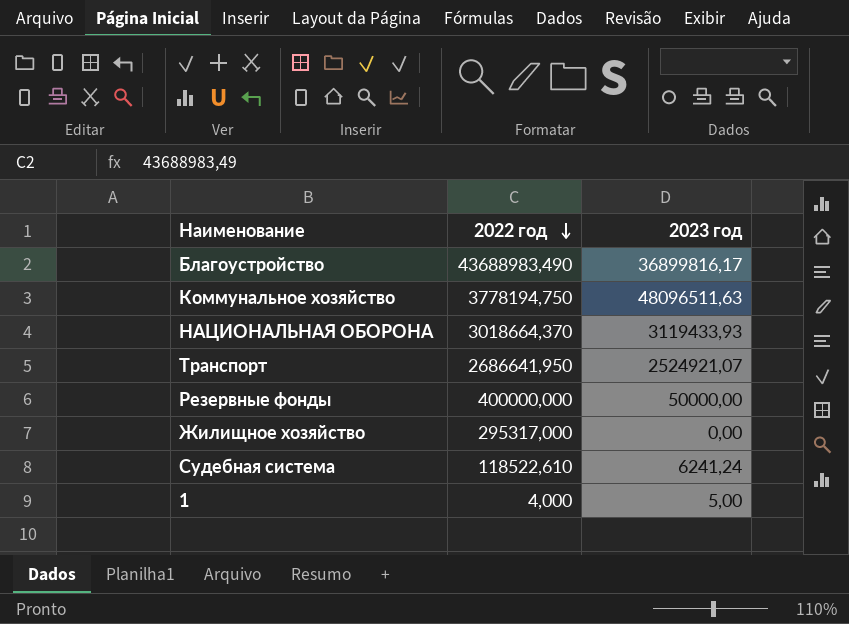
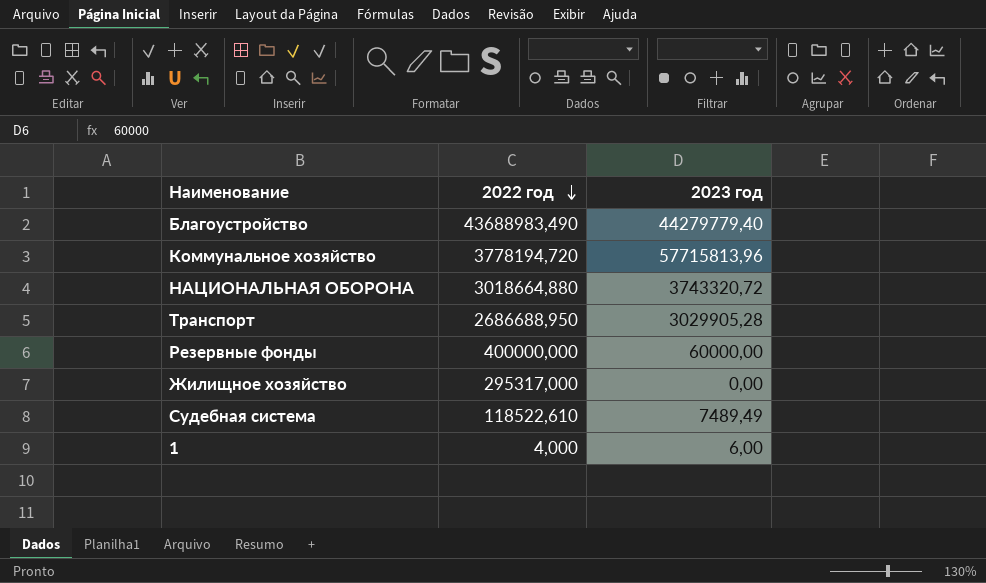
Благоустройство | 2023 год: 36899816,17 -> 44279779,40
Коммунальное хозяйство | 2022 год: 3778194,750 -> 3778194,720
Коммунальное хозяйство | 2023 год: 48096511,63 -> 57715813,96
НАЦИОНАЛЬНАЯ ОБОРОНА | 2022 год: 3018664,370 -> 3018664,880
НАЦИОНАЛЬНАЯ ОБОРОНА | 2023 год: 3119433,93 -> 3743320,72
Транспорт | 2022 год: 2686641,950 -> 2686688,950
Транспорт | 2023 год: 2524921,07 -> 3029905,28
Резервные фонды | 2023 год: 50000,00 -> 60000,00
Судебная система | 2023 год: 6241,24 -> 7489,49
1 | 2023 год: 5,00 -> 6,00

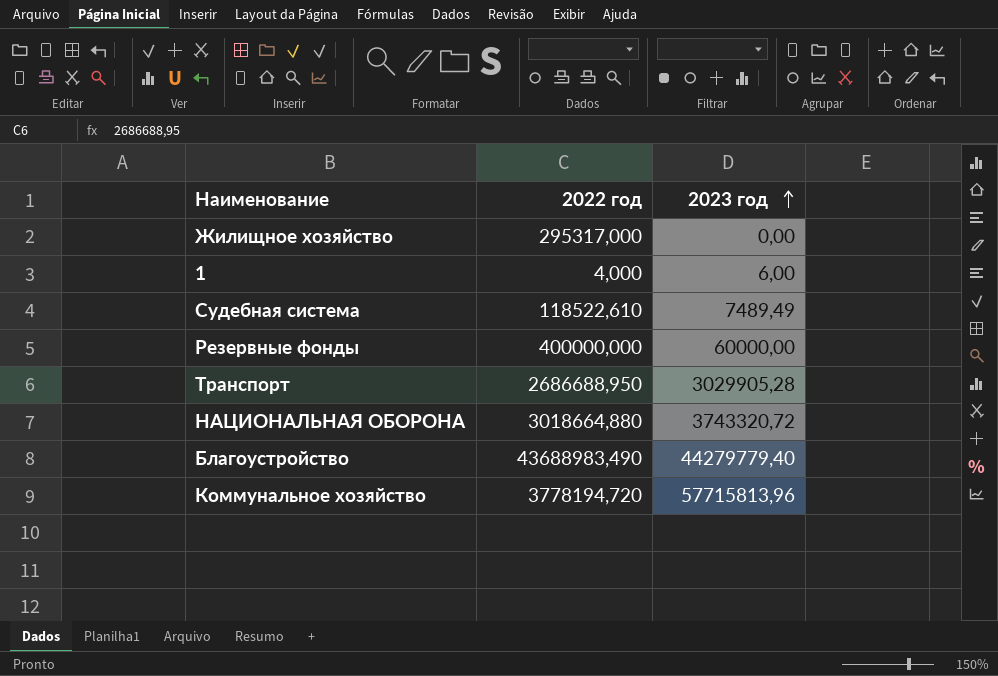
row order: 2022 год descending -> 2023 год ascending

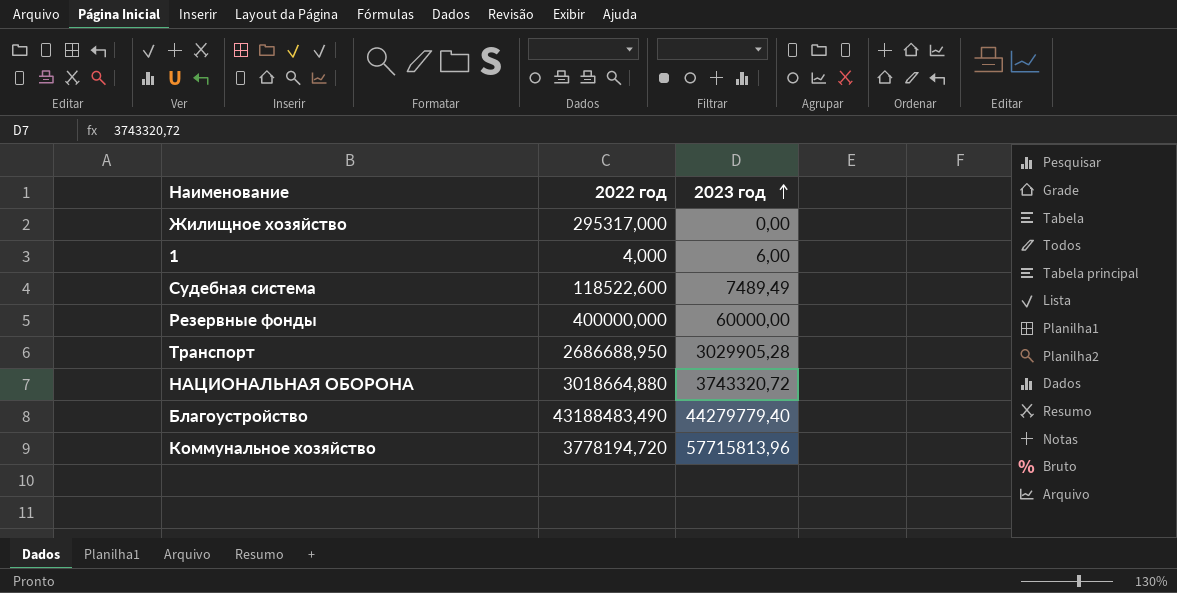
Судебная система | 2022 год: 118522,610 -> 118522,600
Благоустройство | 2022 год: 43688983,490 -> 43188483,490

